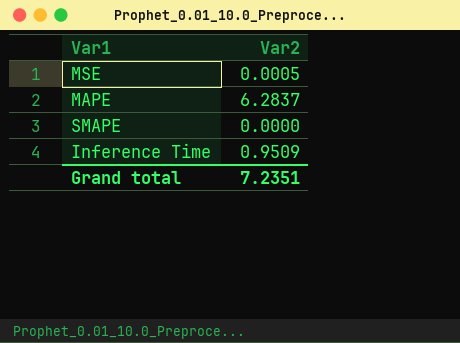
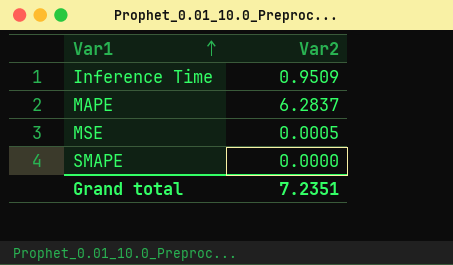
row order: none -> Var1 ascending

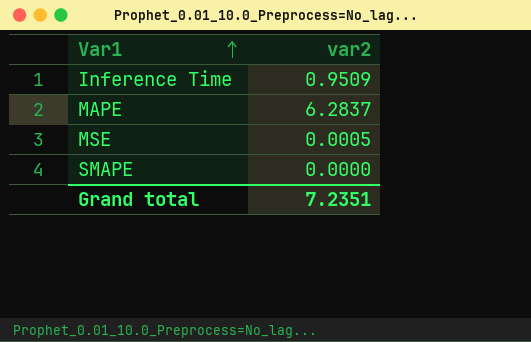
column name: Var2 -> var2

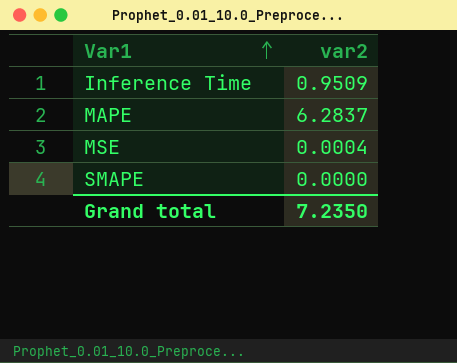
MSE | var2: 0.0005 -> 0.0004
Grand total | var2: 7.2351 -> 7.2350

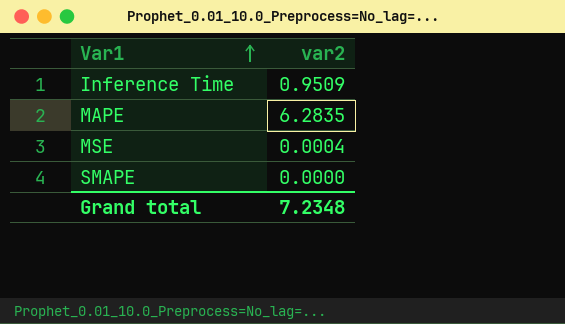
MAPE | var2: 6.2837 -> 6.2835
Grand total | var2: 7.2350 -> 7.2348

